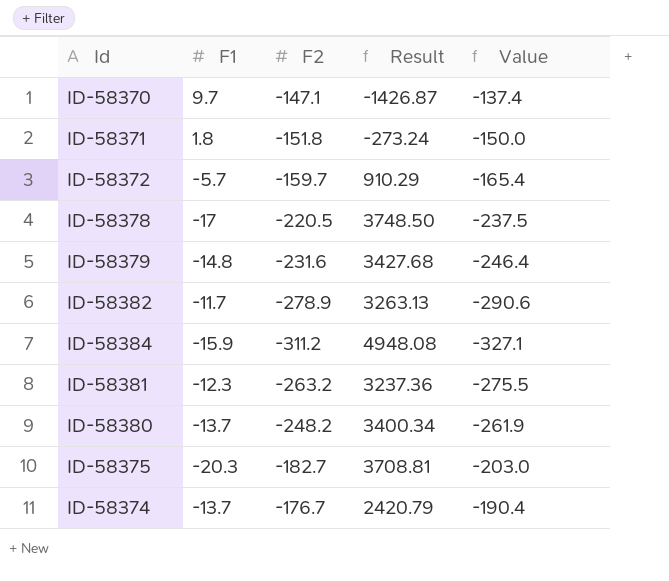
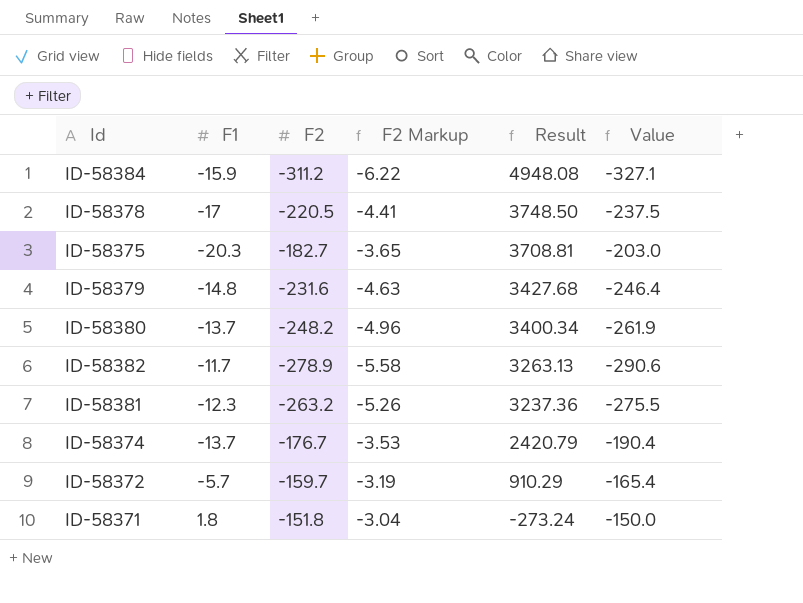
row order: none -> Result descending
column F2 Markup | formula: none -> [F2] * 0.02
row ID-58370: 9.7 | -147.1 | -1426.87 | -137.4 -> none

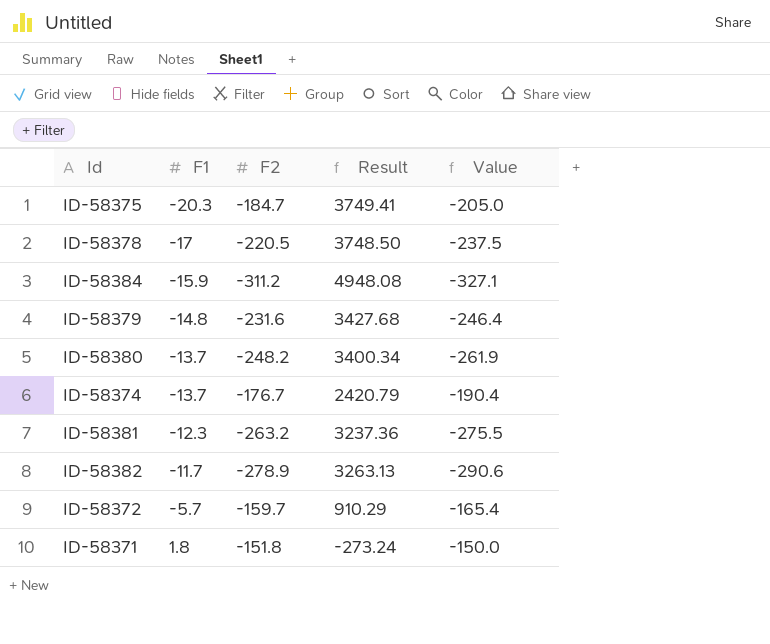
row order: Result descending -> F1 ascending
column F2 Markup | formula: [F2] * 0.02 -> none
ID-58375 | F2: -182.7 -> -184.7
ID-58375 | Result: 3708.81 -> 3749.41
ID-58375 | Value: -203.0 -> -205.0

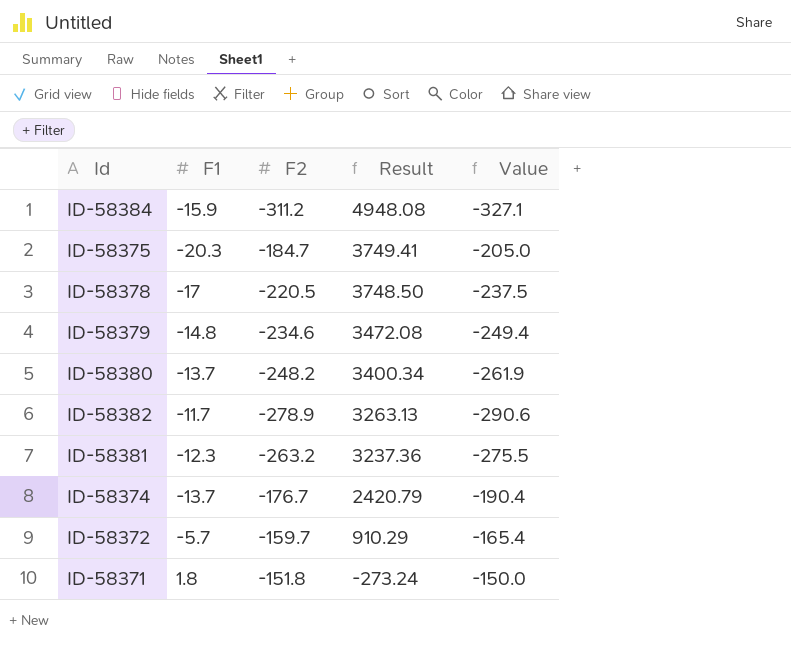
row order: F1 ascending -> Result descending
ID-58379 | F2: -231.6 -> -234.6
ID-58379 | Result: 3427.68 -> 3472.08
ID-58379 | Value: -246.4 -> -249.4

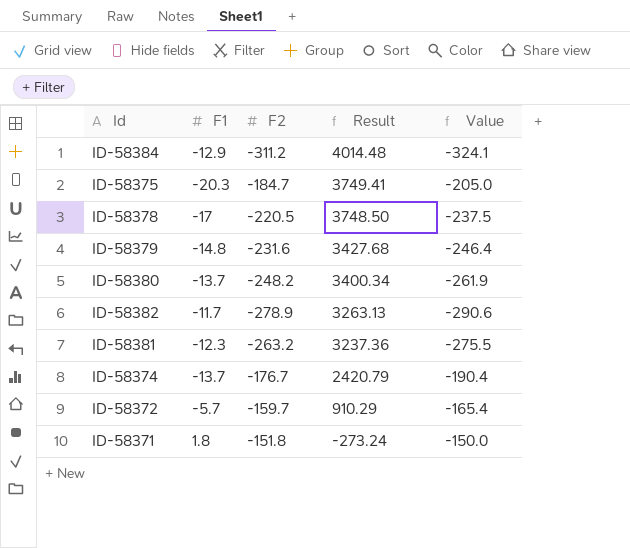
ID-58384 | F1: -15.9 -> -12.9
ID-58384 | Result: 4948.08 -> 4014.48
ID-58384 | Value: -327.1 -> -324.1
ID-58379 | F2: -234.6 -> -231.6
ID-58379 | Result: 3472.08 -> 3427.68
ID-58379 | Value: -249.4 -> -246.4

